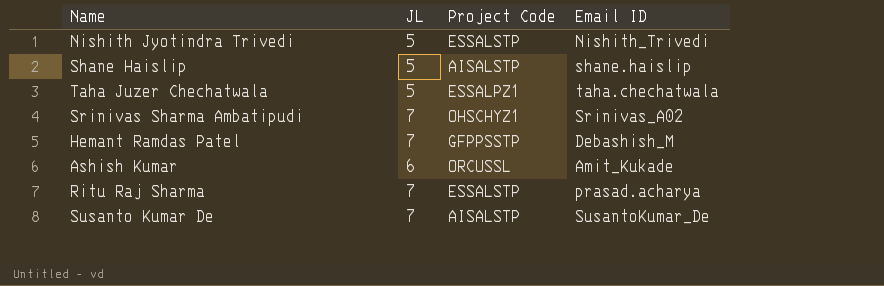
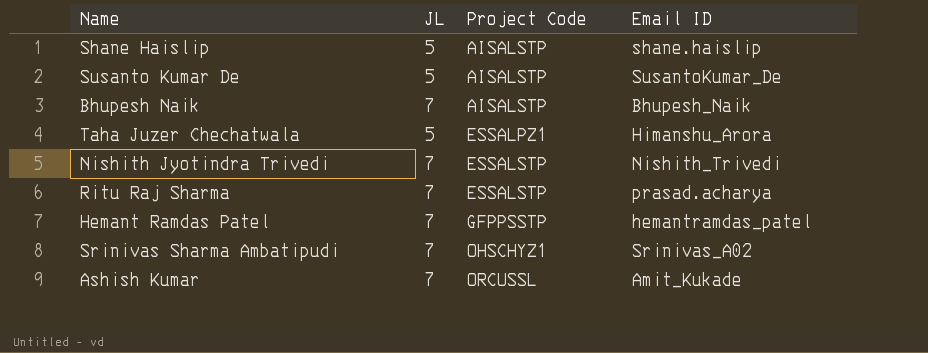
row order: none -> Project Code ascending
Susanto Kumar De | JL: 7 -> 5
row Bhupesh Naik: none -> 7 | AISALSTP | Bhupesh_Naik
Taha Juzer Chechatwala | Email ID: taha.chechatwala -> Himanshu_Arora
Nishith Jyotindra Trivedi | JL: 5 -> 7
Hemant Ramdas Patel | Email ID: Debashish_M -> hemantramdas_patel
Ashish Kumar | JL: 6 -> 7

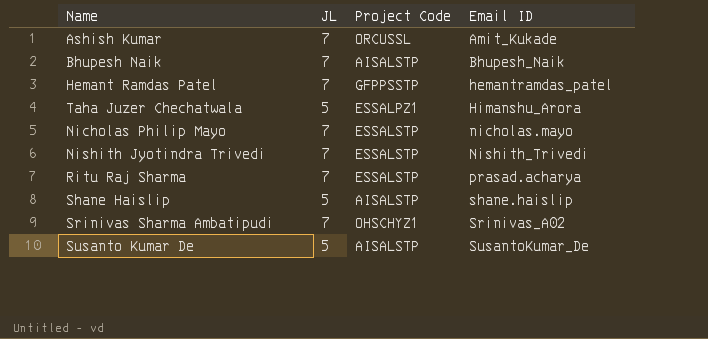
row order: Project Code ascending -> Email ID ascending
row Nicholas Philip Mayo: none -> 7 | ESSALSTP | nicholas.mayo

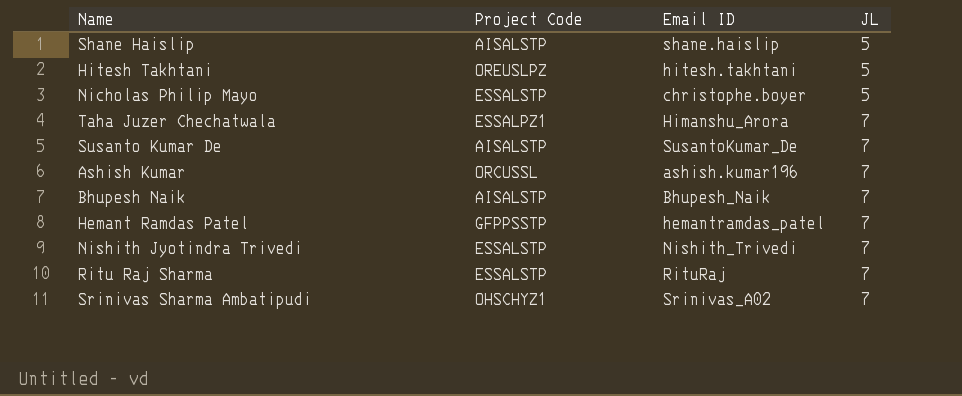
row order: Email ID ascending -> JL ascending
column JL | position: 2 -> 4
row Hitesh Takhtani: none -> OREUSLPZ | hitesh.takhtani | 5
Nicholas Philip Mayo | Email ID: nicholas.mayo -> christophe.boyer
Nicholas Philip Mayo | JL: 7 -> 5
Taha Juzer Chechatwala | JL: 5 -> 7
Susanto Kumar De | JL: 5 -> 7
Ashish Kumar | Email ID: Amit_Kukade -> ashish.kumar196
Ritu Raj Sharma | Email ID: prasad.acharya -> RituRaj

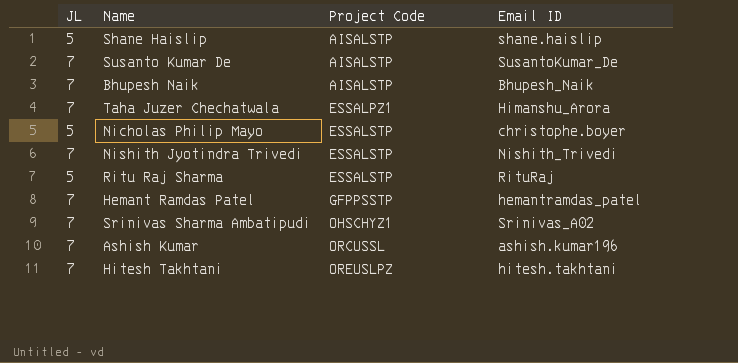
row order: JL ascending -> Project Code ascending
column JL | position: 4 -> 1
Ritu Raj Sharma | JL: 7 -> 5
Hitesh Takhtani | JL: 5 -> 7

